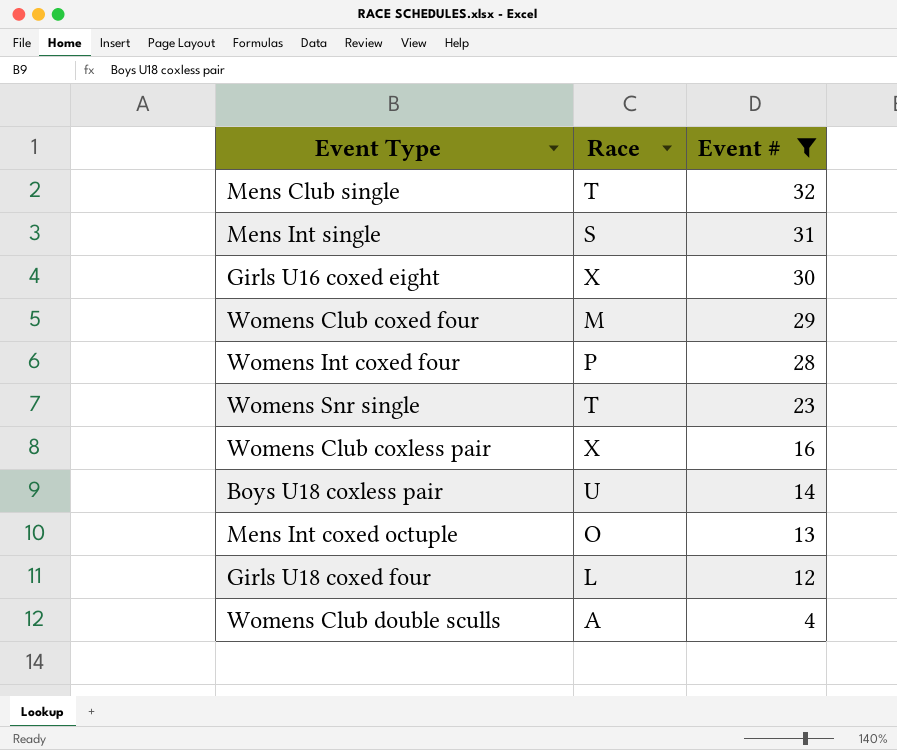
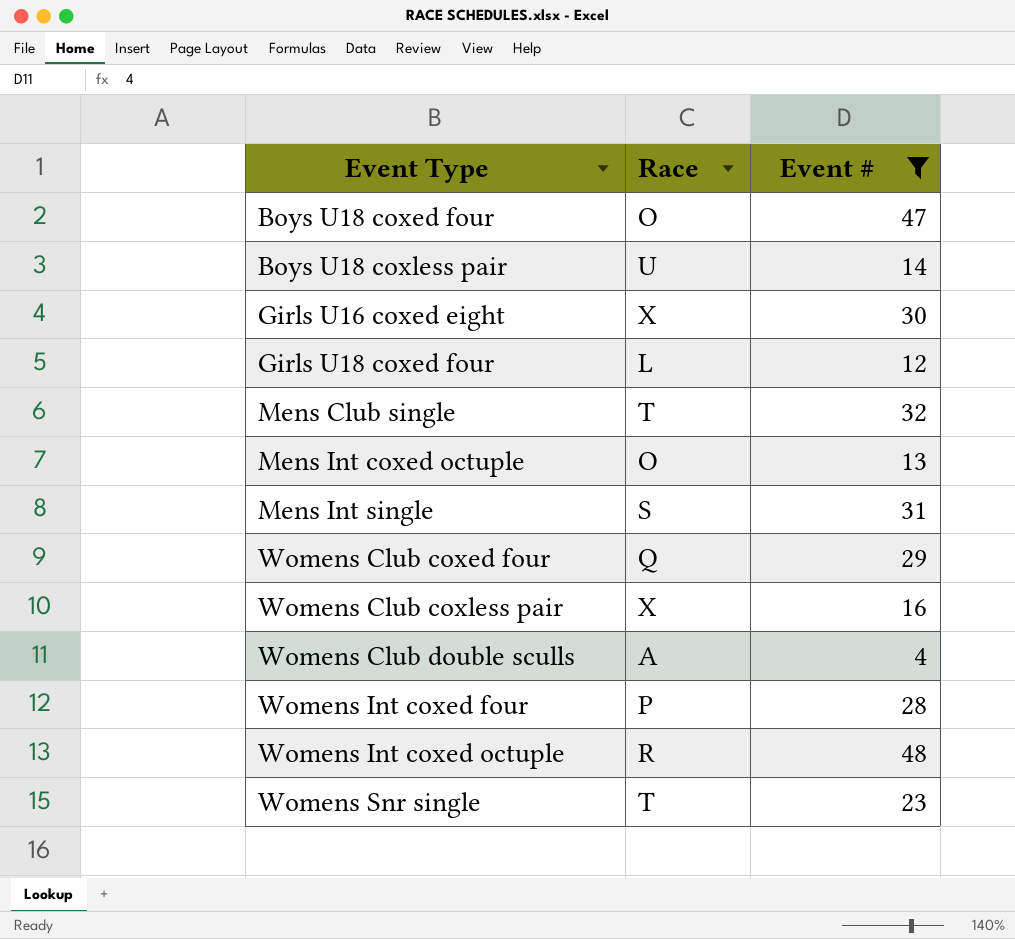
row order: Event # descending -> Event Type ascending
row Boys U18 coxed four: none -> O | 47
Womens Club coxed four | Race: M -> Q
row Womens Int coxed octuple: none -> R | 48

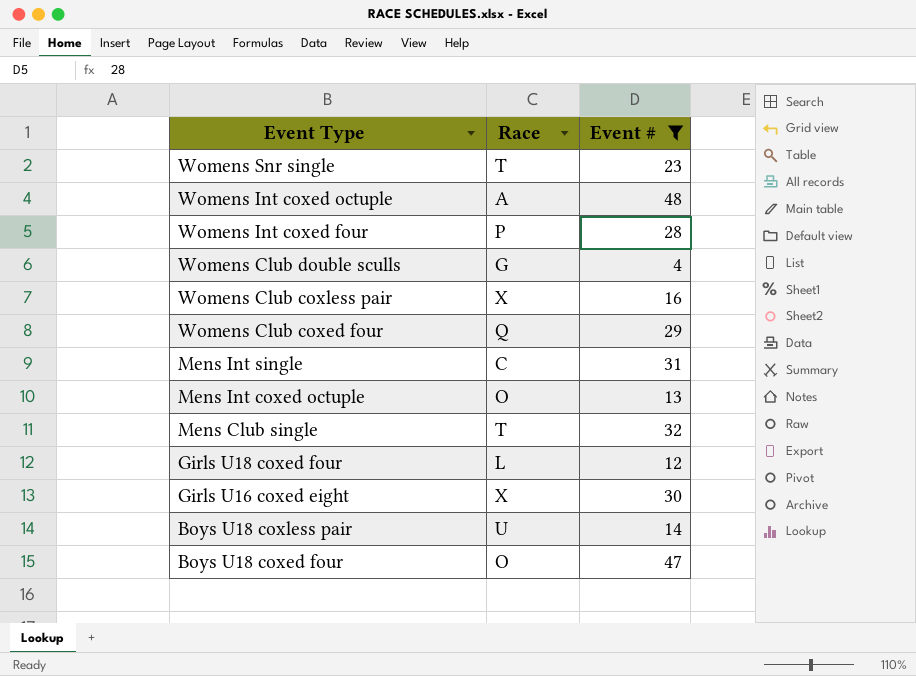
row order: Event Type ascending -> Event Type descending
Womens Int coxed octuple | Race: R -> A
Womens Club double sculls | Race: A -> G
Mens Int single | Race: S -> C

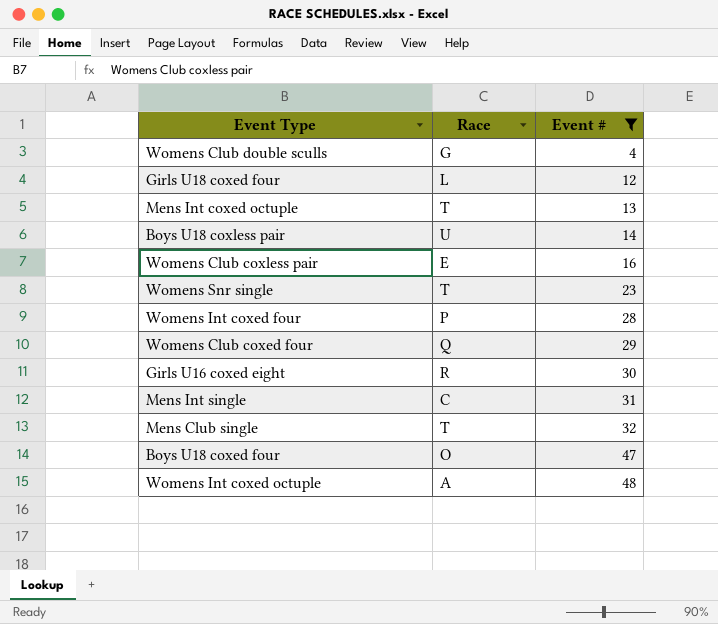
row order: Event Type descending -> Event # ascending
Mens Int coxed octuple | Race: O -> T
Womens Club coxless pair | Race: X -> E
Girls U16 coxed eight | Race: X -> R

